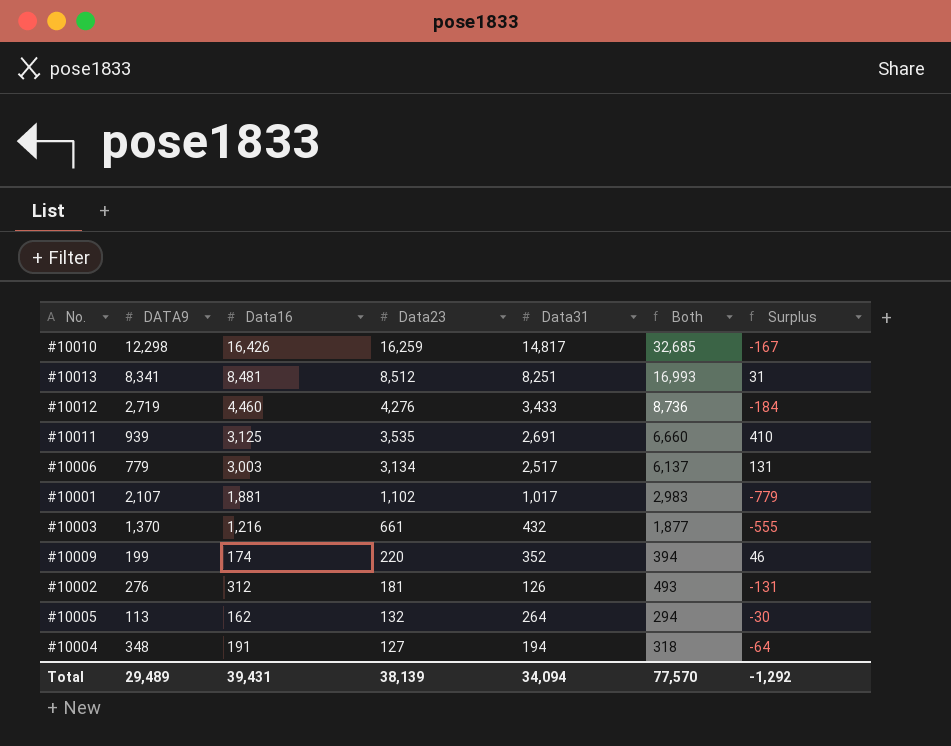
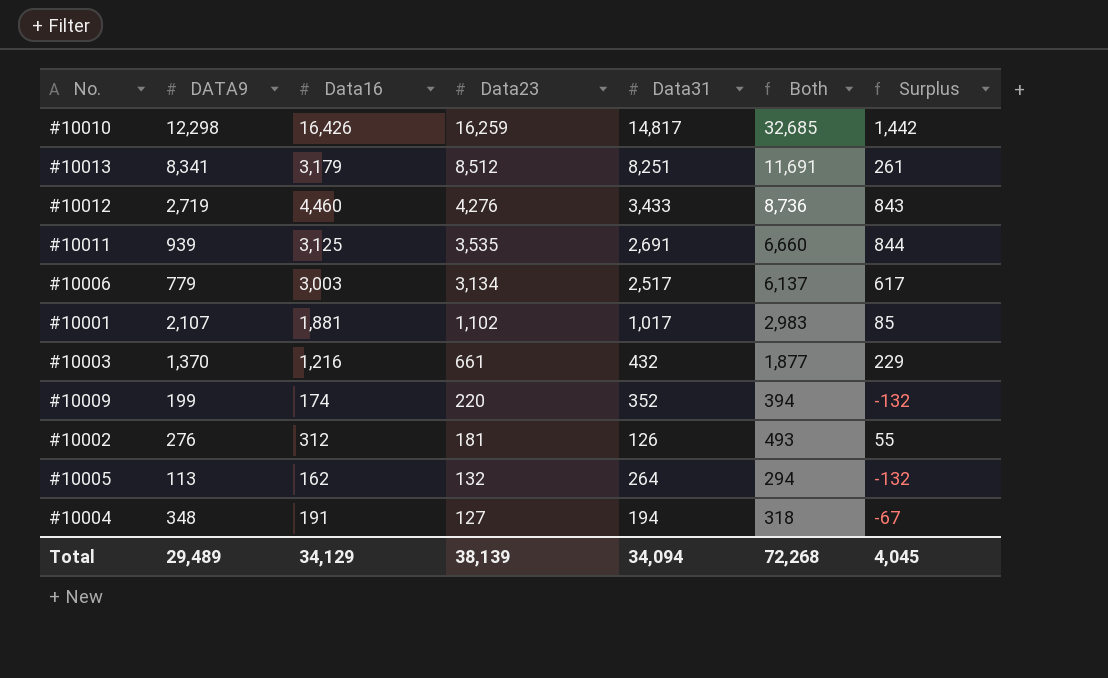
column Surplus | formula: [Data23] - [Data16] -> [Data23] - [Data31]
#10013 | Data16: 8,481 -> 3,179
#10013 | Both: 16,993 -> 11,691
Total | Data16: 39,431 -> 34,129
Total | Both: 77,570 -> 72,268
Total | Surplus: -1,292 -> 4,045

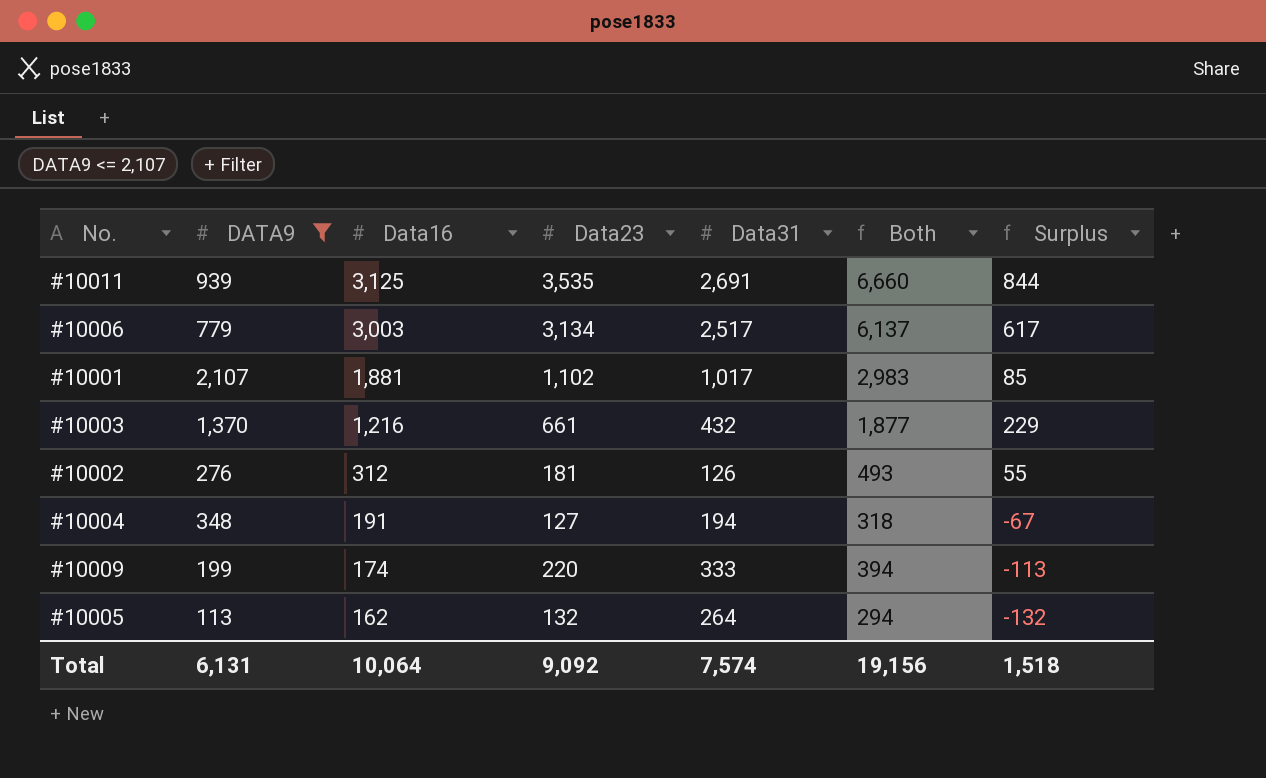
filter: none -> DATA9 <= 2,107
row order: Data23 descending -> Data16 descending
#10009 | Data31: 352 -> 333
#10009 | Surplus: -132 -> -113
Total | DATA9: 29,489 -> 6,131
Total | Data16: 34,129 -> 10,064
Total | Data23: 38,139 -> 9,092
Total | Data31: 34,094 -> 7,574
Total | Both: 72,268 -> 19,156
Total | Surplus: 4,045 -> 1,518

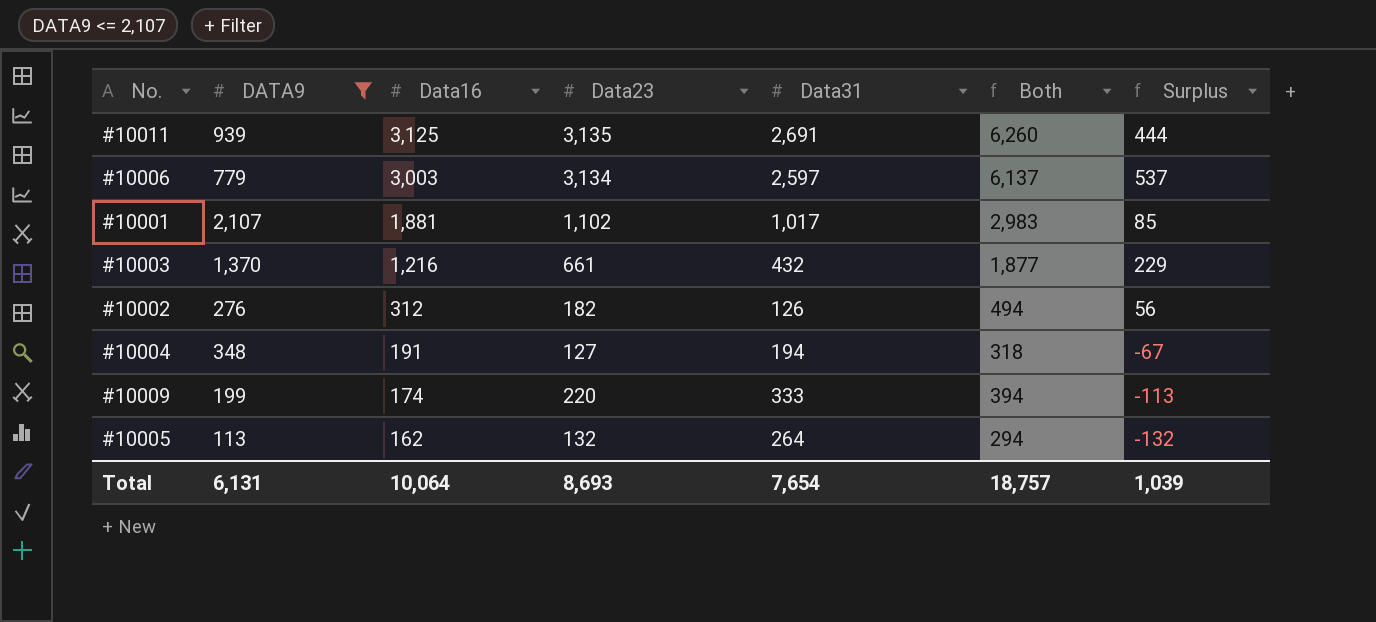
#10011 | Data23: 3,535 -> 3,135
#10011 | Both: 6,660 -> 6,260
#10011 | Surplus: 844 -> 444
#10006 | Data31: 2,517 -> 2,597
#10006 | Surplus: 617 -> 537
#10002 | Data23: 181 -> 182
#10002 | Both: 493 -> 494
#10002 | Surplus: 55 -> 56
Total | Data23: 9,092 -> 8,693
Total | Data31: 7,574 -> 7,654
Total | Both: 19,156 -> 18,757
Total | Surplus: 1,518 -> 1,039

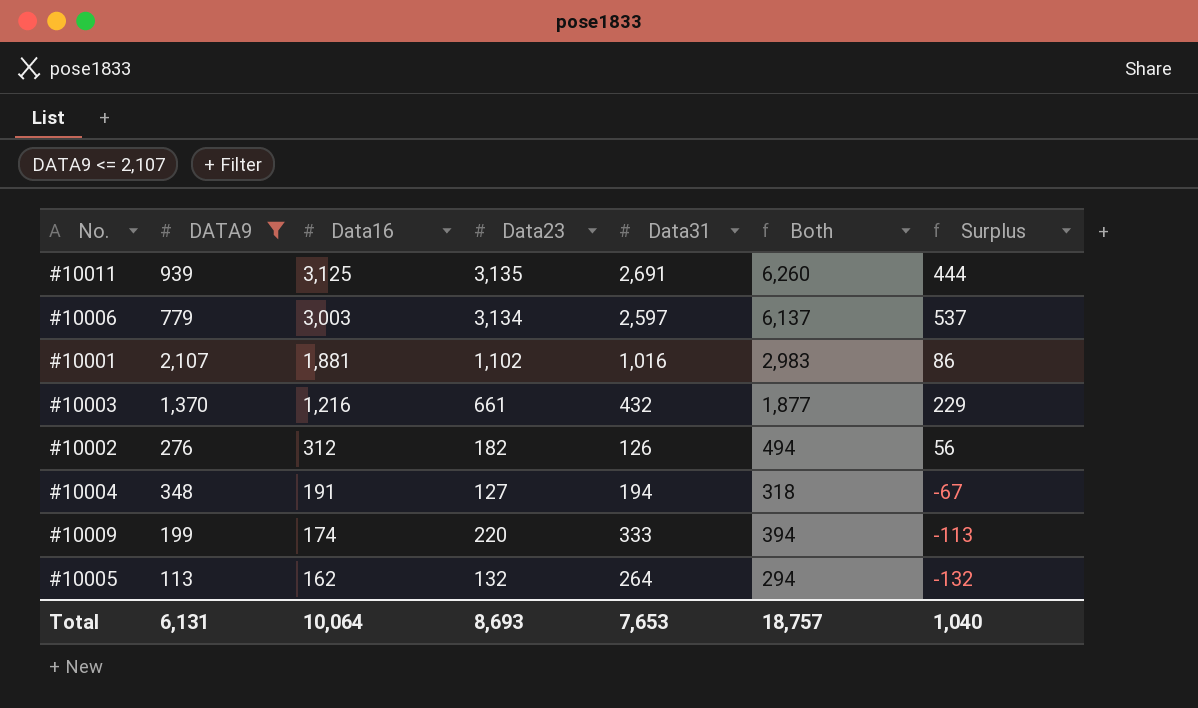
#10001 | Data31: 1,017 -> 1,016
#10001 | Surplus: 85 -> 86
Total | Data31: 7,654 -> 7,653
Total | Surplus: 1,039 -> 1,040

